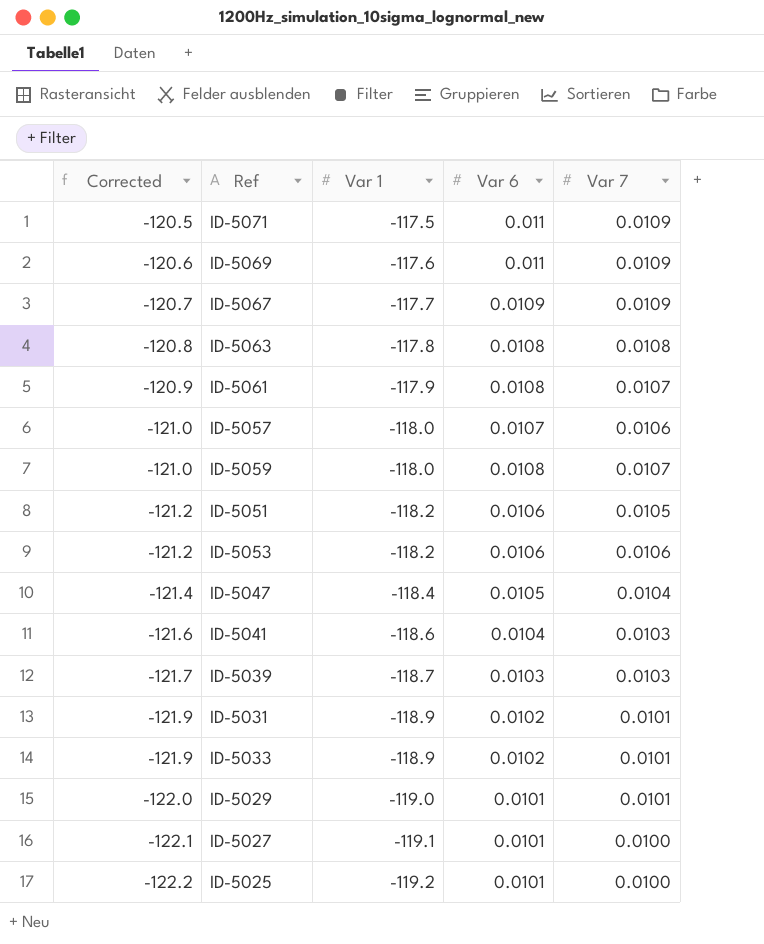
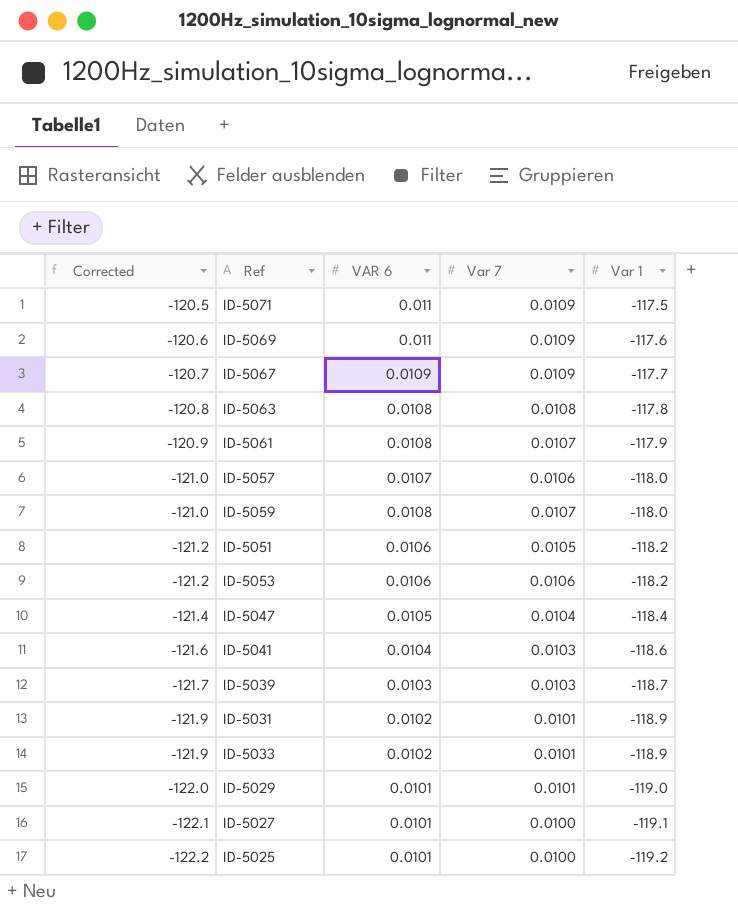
column name: Var 6 -> VAR 6
column Var 1 | position: 3 -> 5

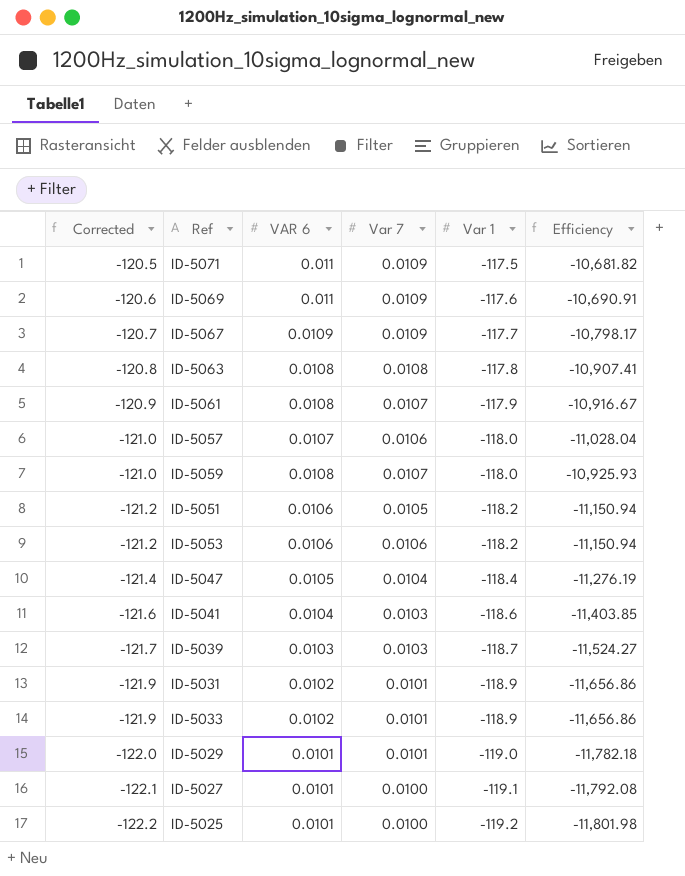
column Efficiency | formula: none -> [Var 1] / [VAR 6]

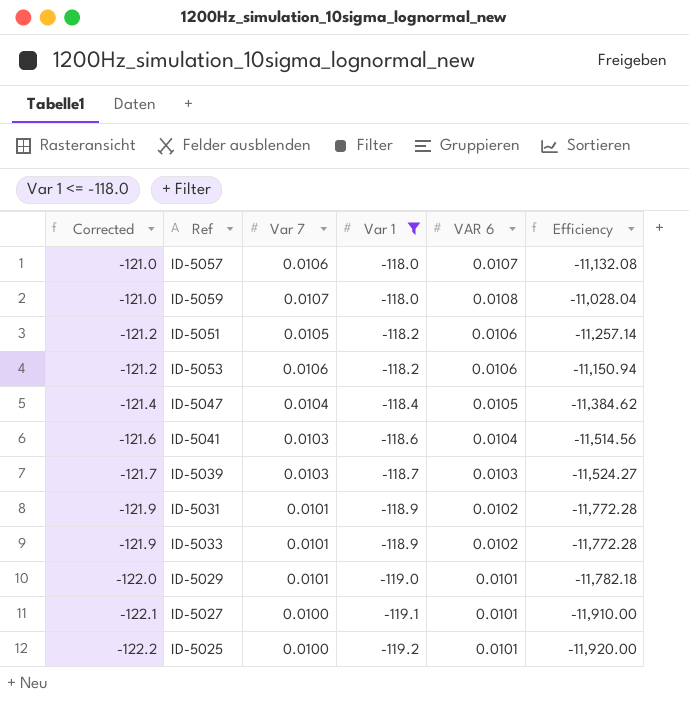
filter: none -> Var 1 <= -118.0
column VAR 6 | position: 3 -> 5
column Efficiency | formula: [Var 1] / [VAR 6] -> [Var 1] / [Var 7]

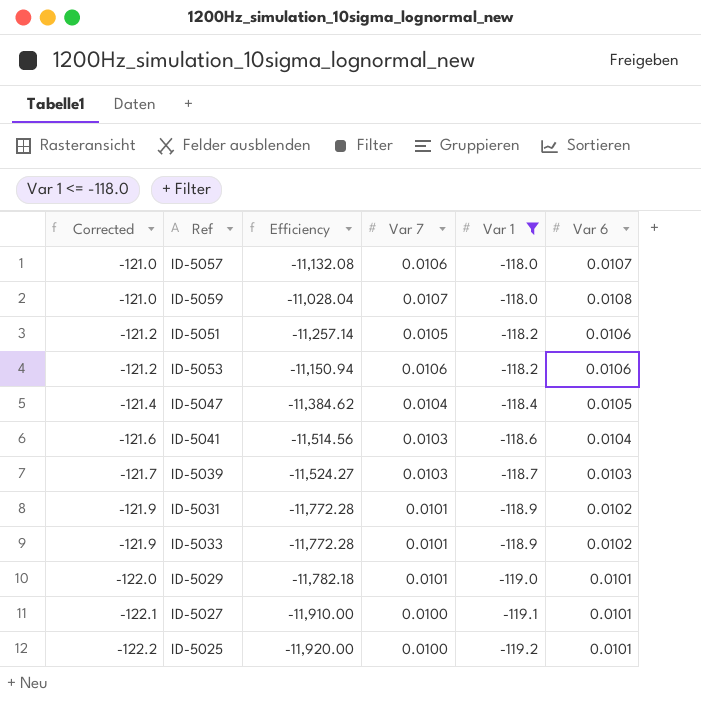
column Efficiency | position: 6 -> 3
column name: VAR 6 -> Var 6

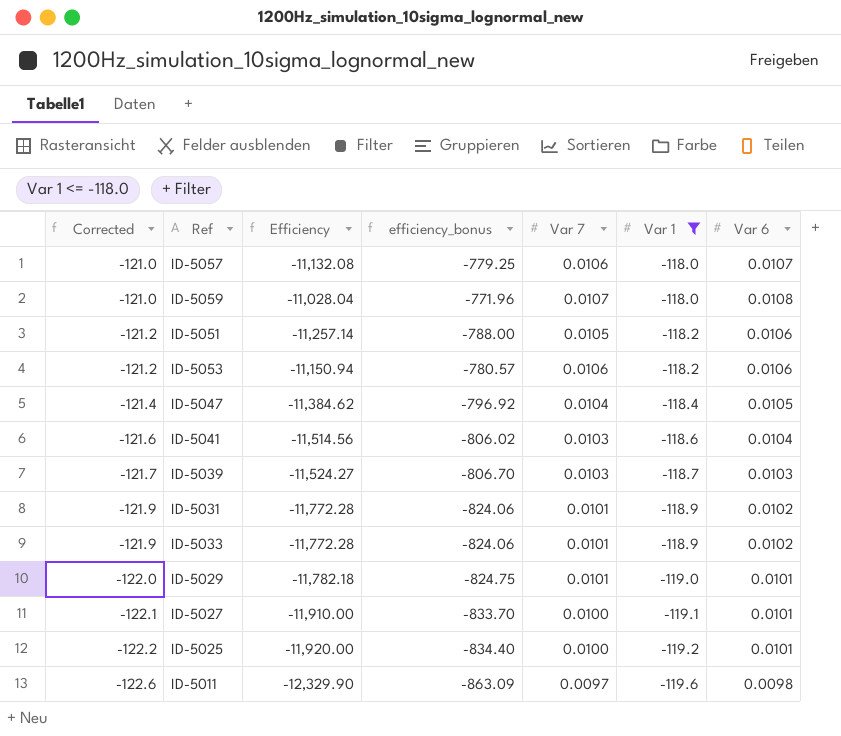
column efficiency_bonus | formula: none -> [Efficiency] * 0.07
row ID-5011: none -> -122.6 | -12,329.90 | -863.09 | 0.0097 | -119.6 | 0.0098

